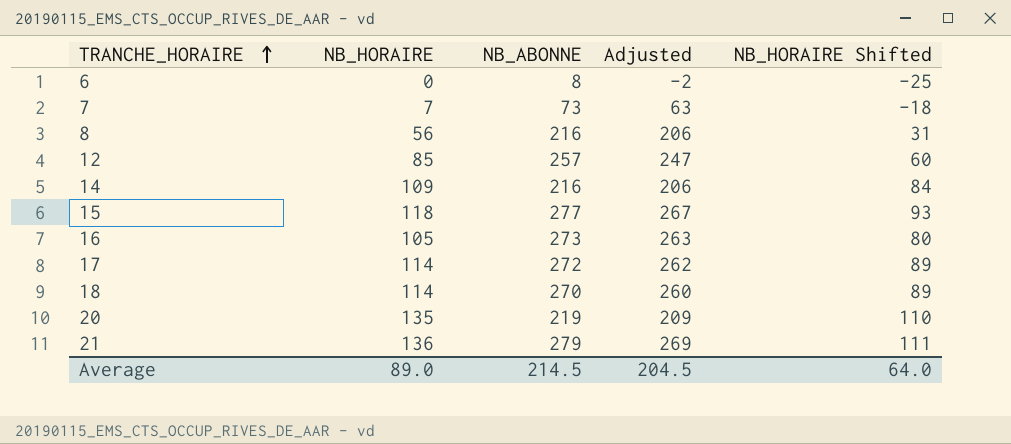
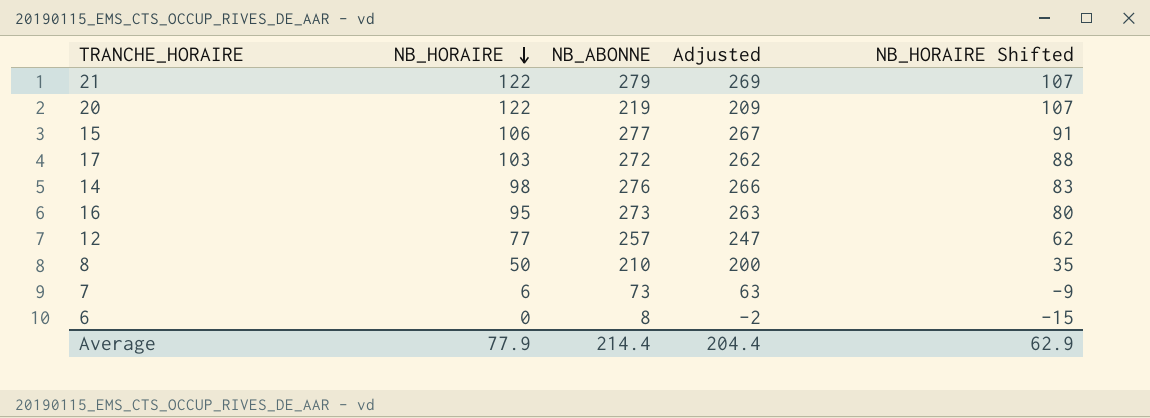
row order: TRANCHE_HORAIRE ascending -> NB_HORAIRE descending
column NB_HORAIRE Shifted | formula: [NB_HORAIRE] - 25 -> [NB_HORAIRE] - 15
row 18: 114 | 270 | 260 | 89 -> none
21 | NB_HORAIRE: 136 -> 122
20 | NB_HORAIRE: 135 -> 122
15 | NB_HORAIRE: 118 -> 106
17 | NB_HORAIRE: 114 -> 103
14 | NB_HORAIRE: 109 -> 98
14 | NB_ABONNE: 216 -> 276
14 | Adjusted: 206 -> 266
16 | NB_HORAIRE: 105 -> 95
12 | NB_HORAIRE: 85 -> 77
8 | NB_HORAIRE: 56 -> 50
8 | NB_ABONNE: 216 -> 210
8 | Adjusted: 206 -> 200
7 | NB_HORAIRE: 7 -> 6
Average | NB_HORAIRE: 89.0 -> 77.9
Average | NB_ABONNE: 214.5 -> 214.4
Average | Adjusted: 204.5 -> 204.4
Average | NB_HORAIRE Shifted: 64.0 -> 62.9

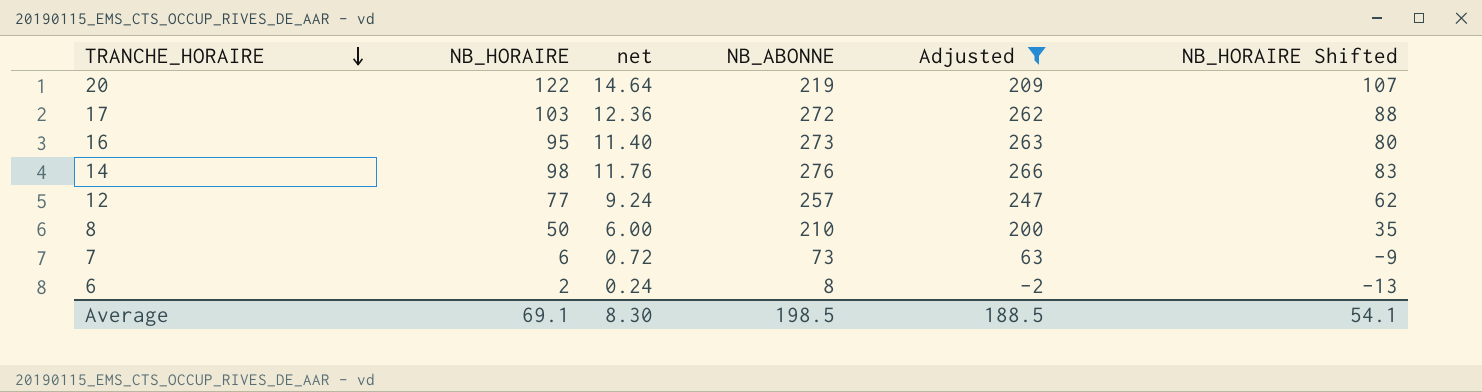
filter: none -> Adjusted <= 266
row order: NB_HORAIRE descending -> TRANCHE_HORAIRE descending
column net | formula: none -> [NB_HORAIRE] * 0.12
6 | NB_HORAIRE: 0 -> 2
6 | NB_HORAIRE Shifted: -15 -> -13
Average | NB_HORAIRE: 77.9 -> 69.1
Average | NB_ABONNE: 214.4 -> 198.5
Average | Adjusted: 204.4 -> 188.5
Average | NB_HORAIRE Shifted: 62.9 -> 54.1

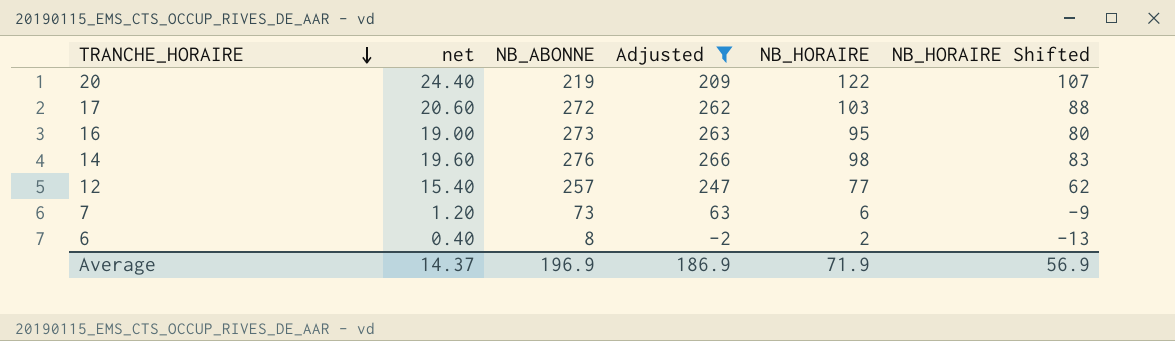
column net | formula: [NB_HORAIRE] * 0.12 -> [NB_HORAIRE] * 0.2
column NB_HORAIRE | position: 2 -> 5
row 8: 50 | 6.00 | 210 | 200 | 35 -> none
Average | net: 8.30 -> 14.37
Average | NB_ABONNE: 198.5 -> 196.9
Average | Adjusted: 188.5 -> 186.9
Average | NB_HORAIRE: 69.1 -> 71.9
Average | NB_HORAIRE Shifted: 54.1 -> 56.9

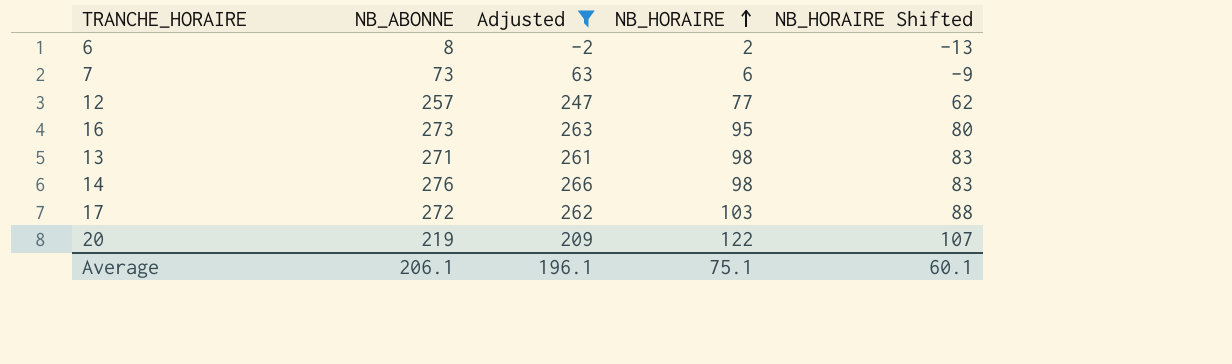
row order: TRANCHE_HORAIRE descending -> NB_HORAIRE ascending
column net | formula: [NB_HORAIRE] * 0.2 -> none
row 13: none -> 271 | 261 | 98 | 83
Average | NB_ABONNE: 196.9 -> 206.1
Average | Adjusted: 186.9 -> 196.1
Average | NB_HORAIRE: 71.9 -> 75.1
Average | NB_HORAIRE Shifted: 56.9 -> 60.1

